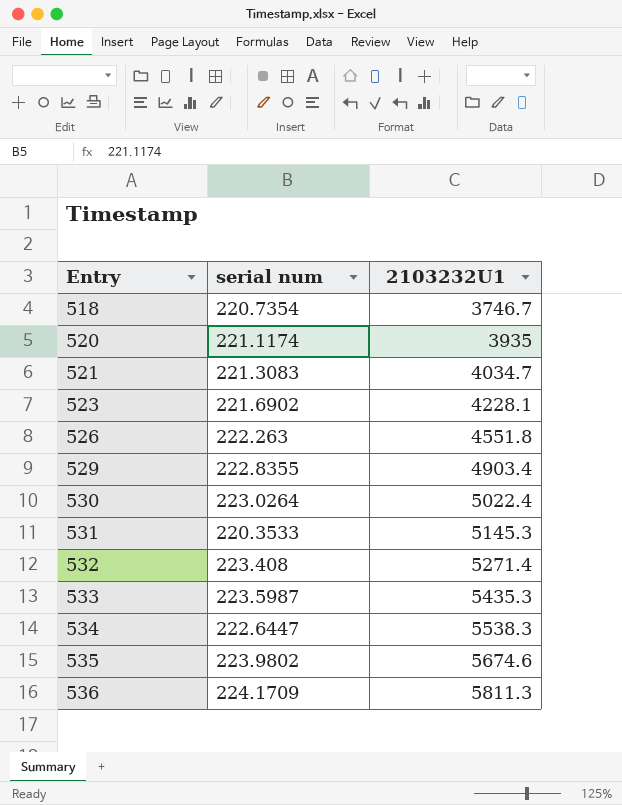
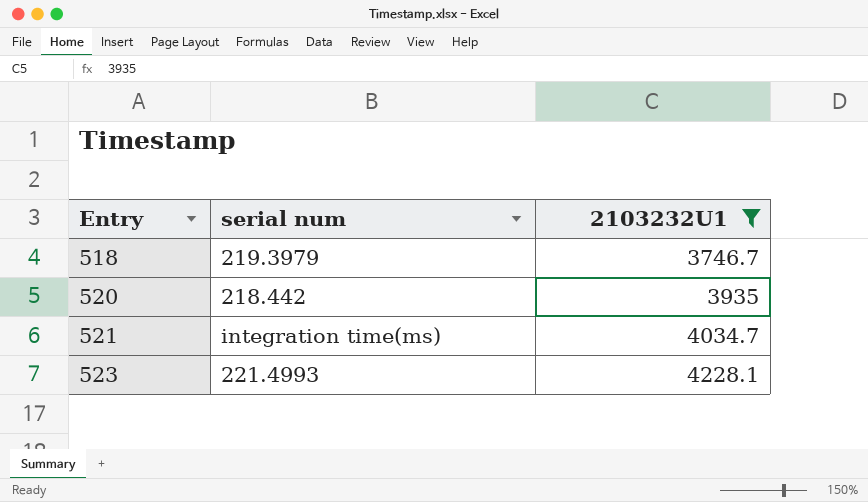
filter: none -> 2103232U1 <= 4228.1
518 | serial num: 220.7354 -> 219.3979
520 | serial num: 221.1174 -> 218.442
521 | serial num: 221.3083 -> integration time(ms)
523 | serial num: 221.6902 -> 221.4993

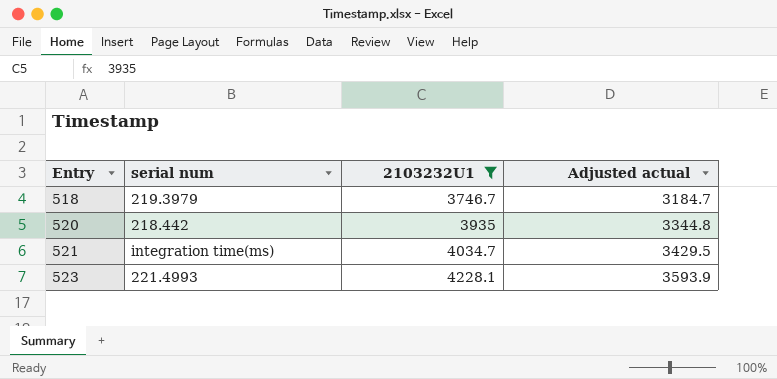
column Adjusted actual | formula: none -> [2103232U1] * 0.85

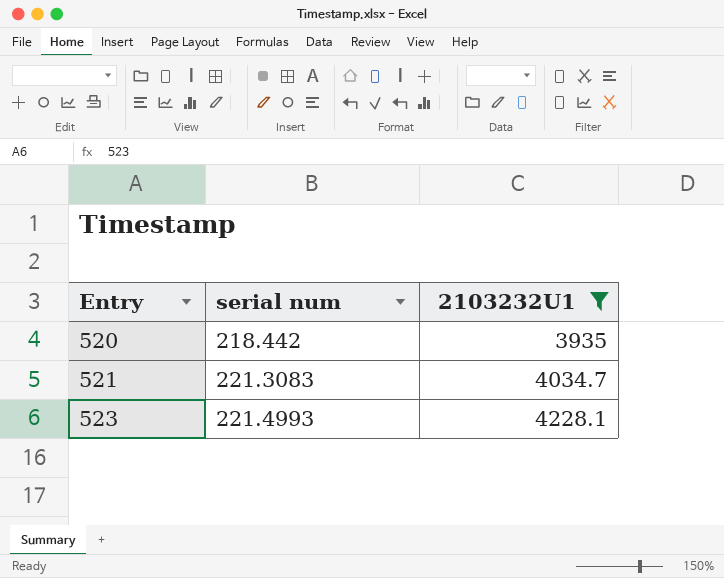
column Adjusted actual | formula: [2103232U1] * 0.85 -> none
row 518: 219.3979 | 3746.7 | 3184.7 -> none
521 | serial num: integration time(ms) -> 221.3083

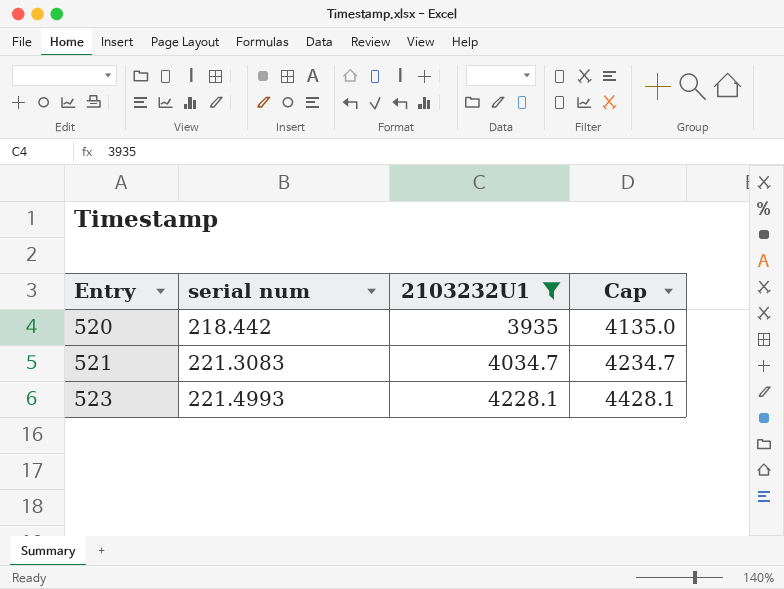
column Cap | formula: none -> [2103232U1] + 200

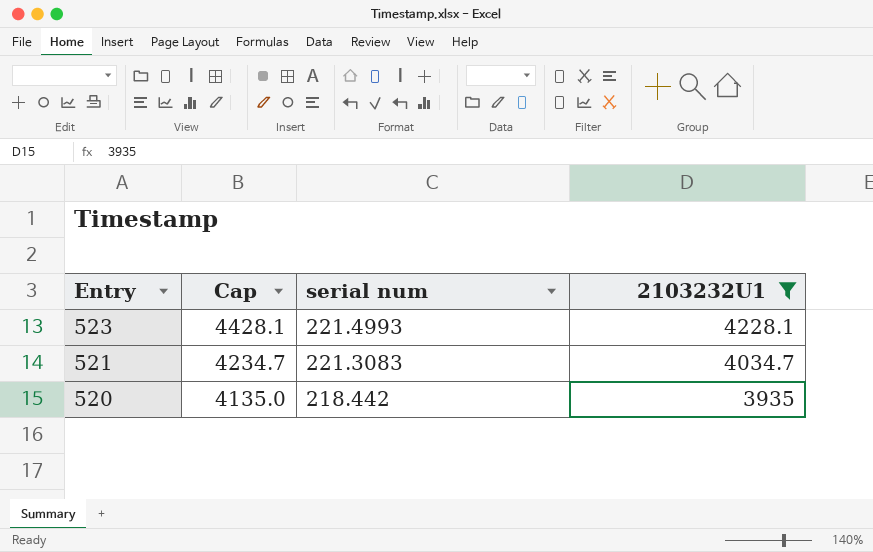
row order: Entry ascending -> Entry descending
column Cap | position: 4 -> 2

